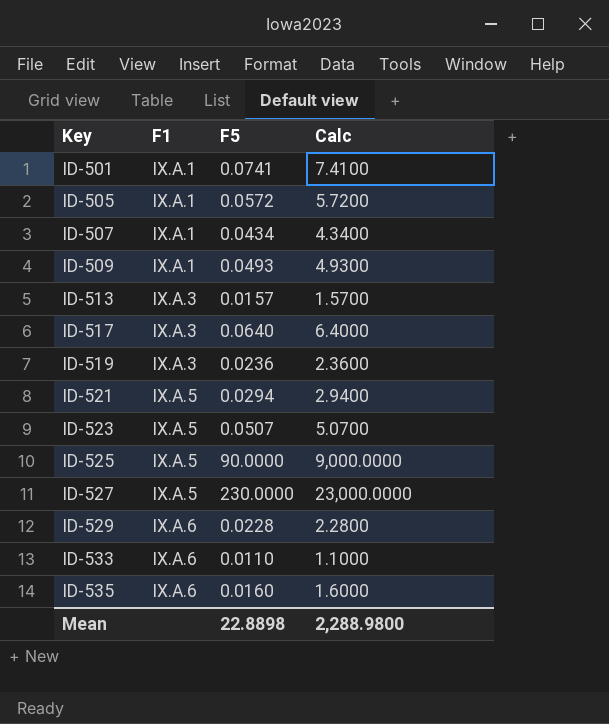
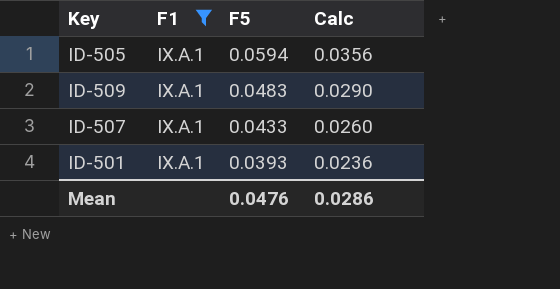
filter: none -> F1 = IX.A.1
row order: Key ascending -> F5 descending
column Calc | formula: [F5] * 100 -> [F5] * 0.6
ID-505 | F5: 0.0572 -> 0.0594
ID-509 | F5: 0.0493 -> 0.0483
ID-507 | F5: 0.0434 -> 0.0433
ID-501 | F5: 0.0741 -> 0.0393
Mean | F5: 22.8898 -> 0.0476
Mean | Calc: 2,288.9800 -> 0.0286

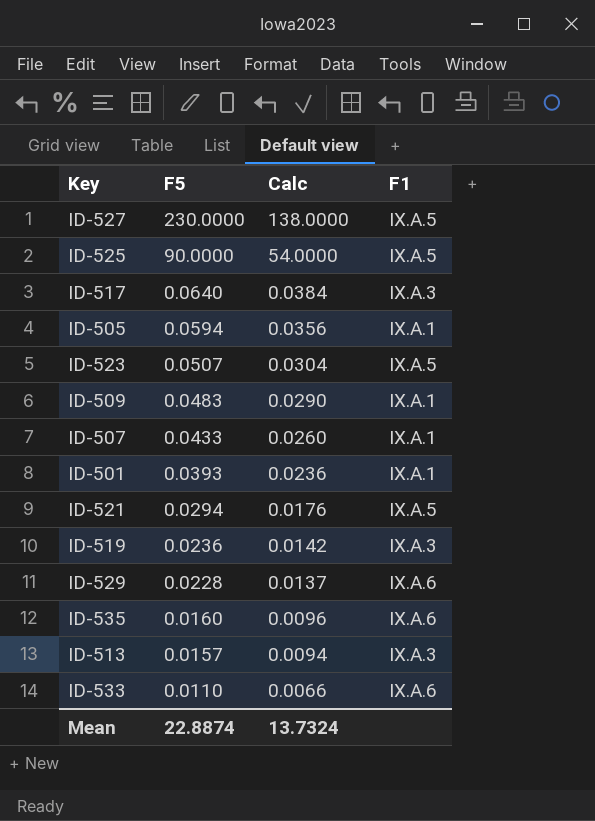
filter: F1 = IX.A.1 -> none
column F1 | position: 2 -> 4
Mean | F5: 0.0476 -> 22.8874
Mean | Calc: 0.0286 -> 13.7324

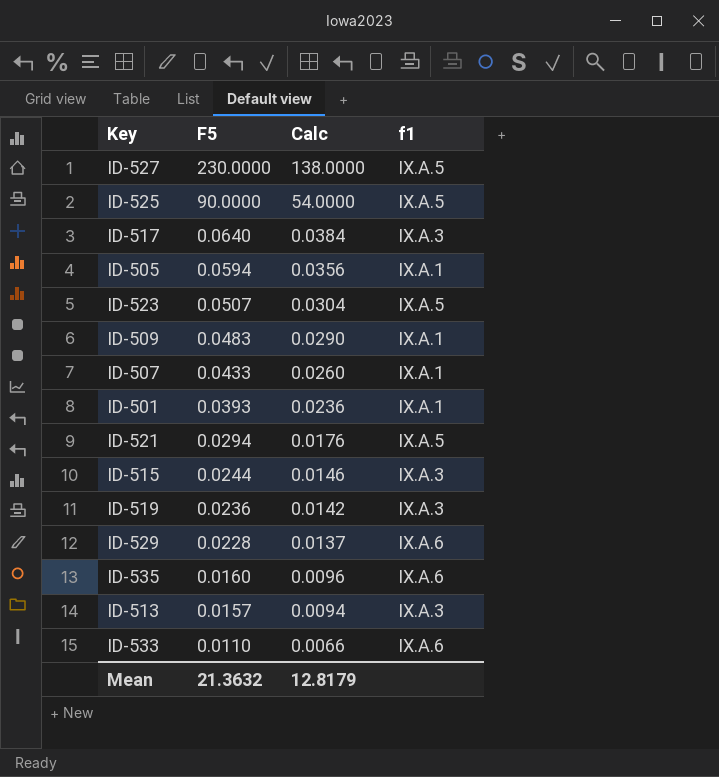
column name: F1 -> f1
row ID-515: none -> 0.0244 | 0.0146 | IX.A.3
Mean | F5: 22.8874 -> 21.3632
Mean | Calc: 13.7324 -> 12.8179

